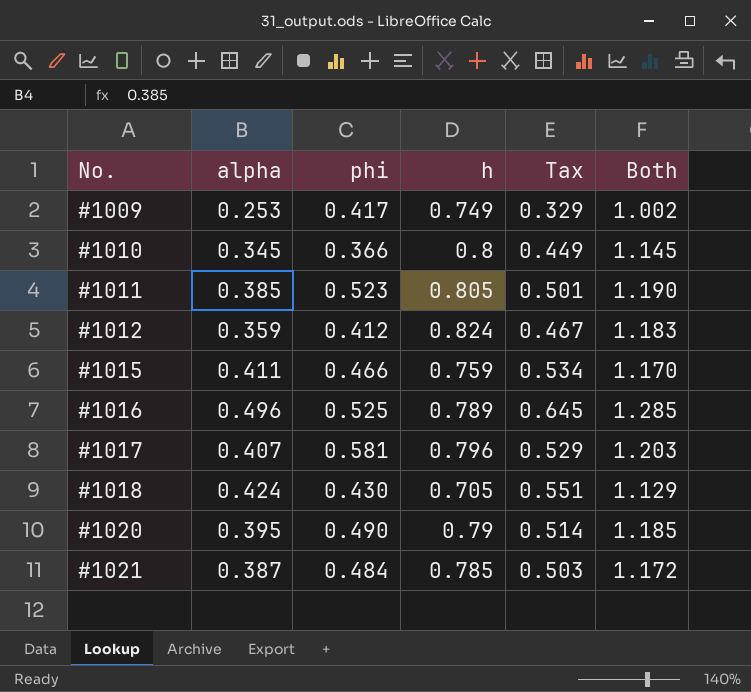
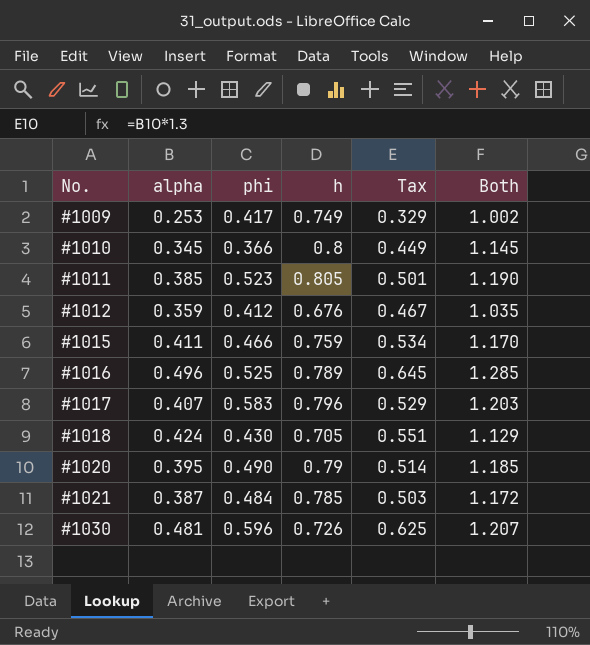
#1012 | h: 0.824 -> 0.676
#1012 | Both: 1.183 -> 1.035
#1017 | phi: 0.581 -> 0.583
row #1030: none -> 0.481 | 0.596 | 0.726 | 0.625 | 1.207

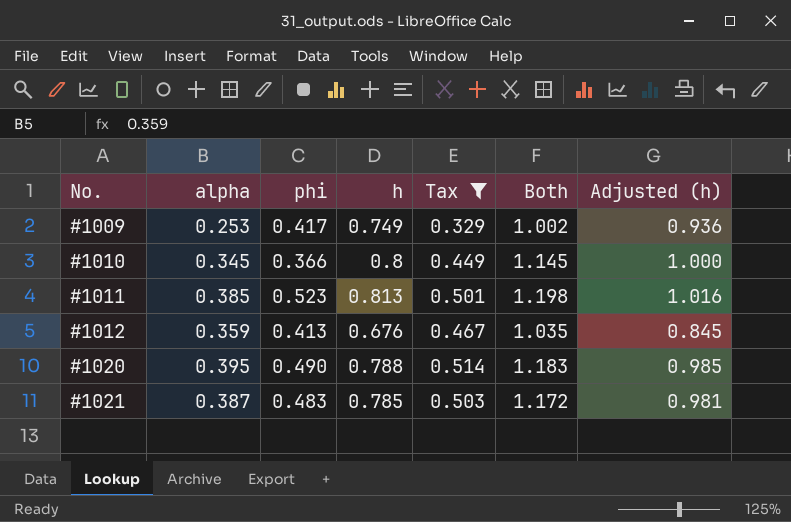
filter: none -> Tax <= 0.514
column Adjusted (h) | formula: none -> [h] * 1.25
#1011 | h: 0.805 -> 0.813
#1011 | Both: 1.190 -> 1.198
#1012 | phi: 0.412 -> 0.413
#1020 | h: 0.79 -> 0.788
#1020 | Both: 1.185 -> 1.183
#1021 | phi: 0.484 -> 0.483

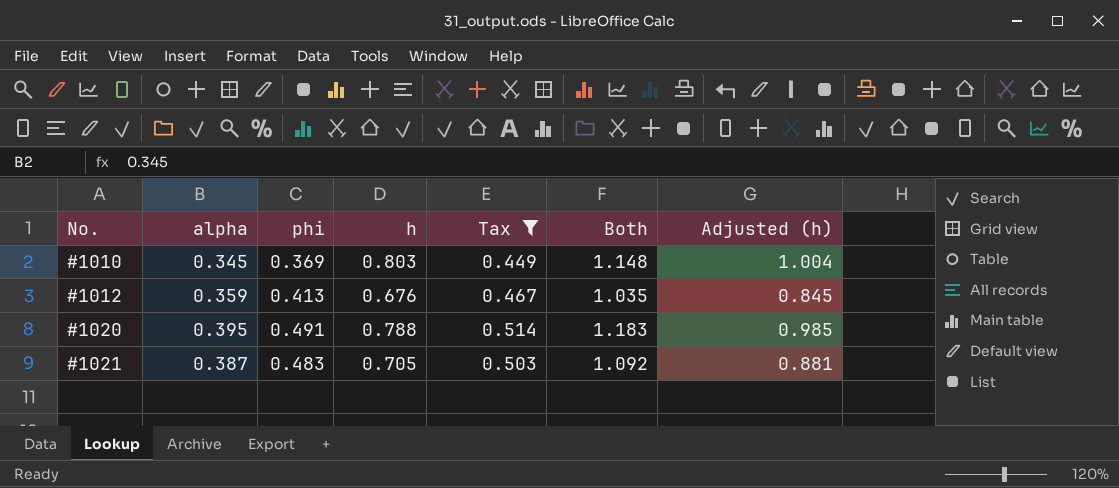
row #1009: 0.253 | 0.417 | 0.749 | 0.329 | 1.002 | 0.936 -> none
row #1011: 0.385 | 0.523 | 0.813 | 0.501 | 1.198 | 1.016 -> none
#1010 | phi: 0.366 -> 0.369
#1010 | h: 0.8 -> 0.803
#1010 | Both: 1.145 -> 1.148
#1010 | Adjusted (h): 1.000 -> 1.004
#1020 | phi: 0.490 -> 0.491
#1021 | h: 0.785 -> 0.705
#1021 | Both: 1.172 -> 1.092
#1021 | Adjusted (h): 0.981 -> 0.881

